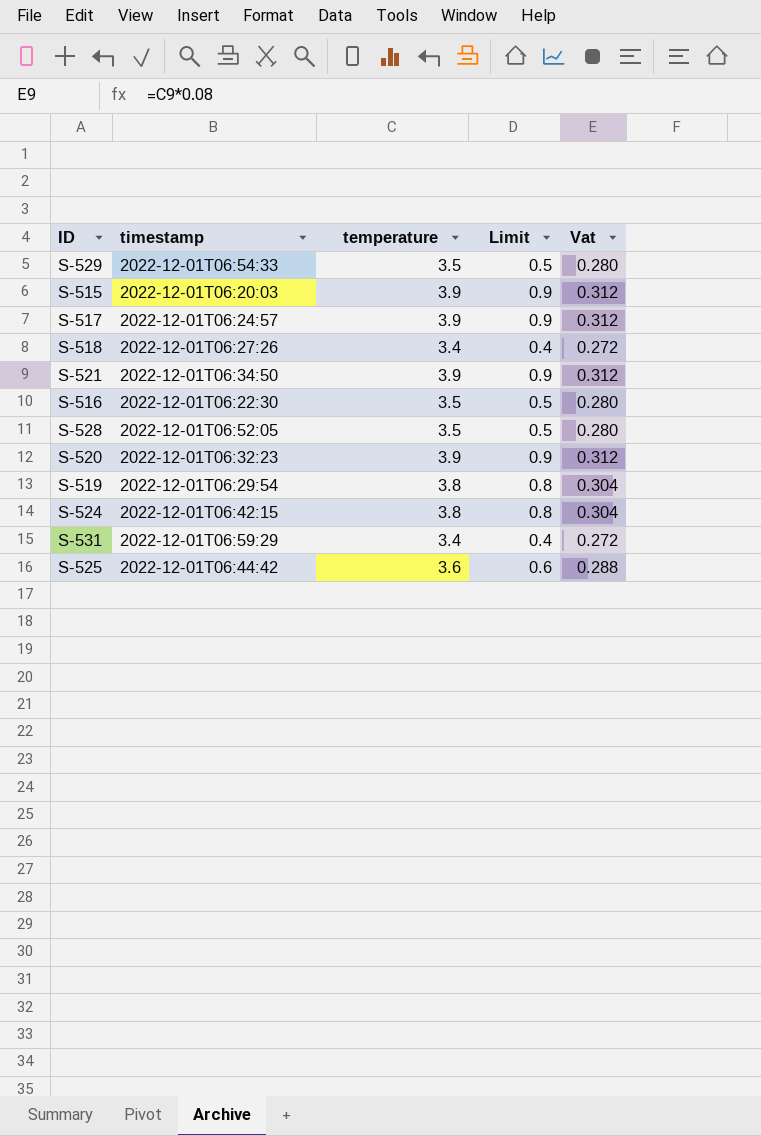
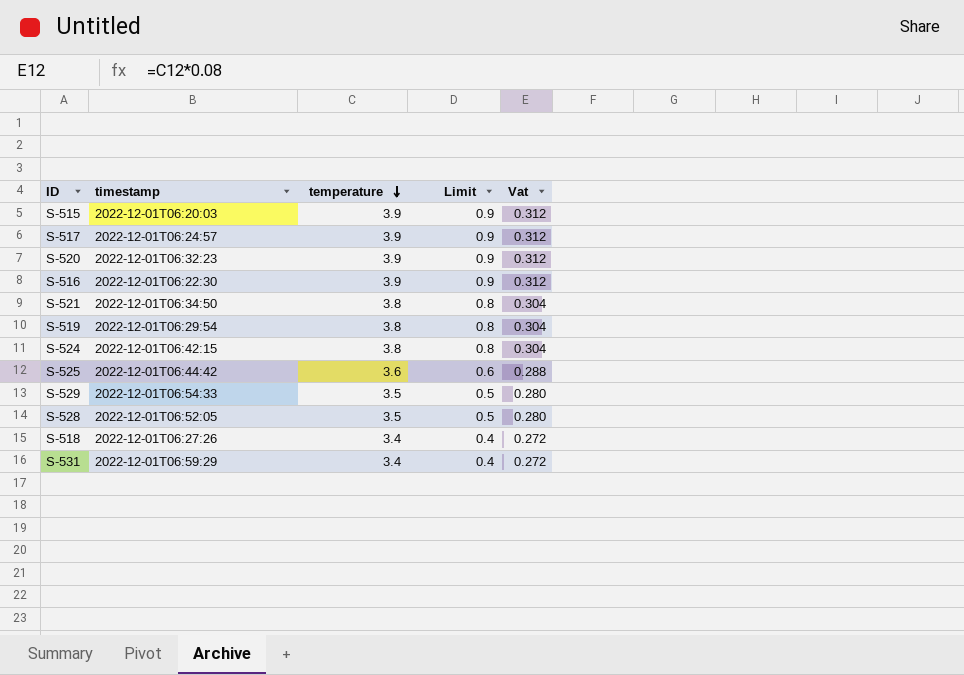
row order: none -> temperature descending
S-516 | temperature: 3.5 -> 3.9
S-516 | Limit: 0.5 -> 0.9
S-516 | Vat: 0.280 -> 0.312
S-521 | temperature: 3.9 -> 3.8
S-521 | Limit: 0.9 -> 0.8
S-521 | Vat: 0.312 -> 0.304

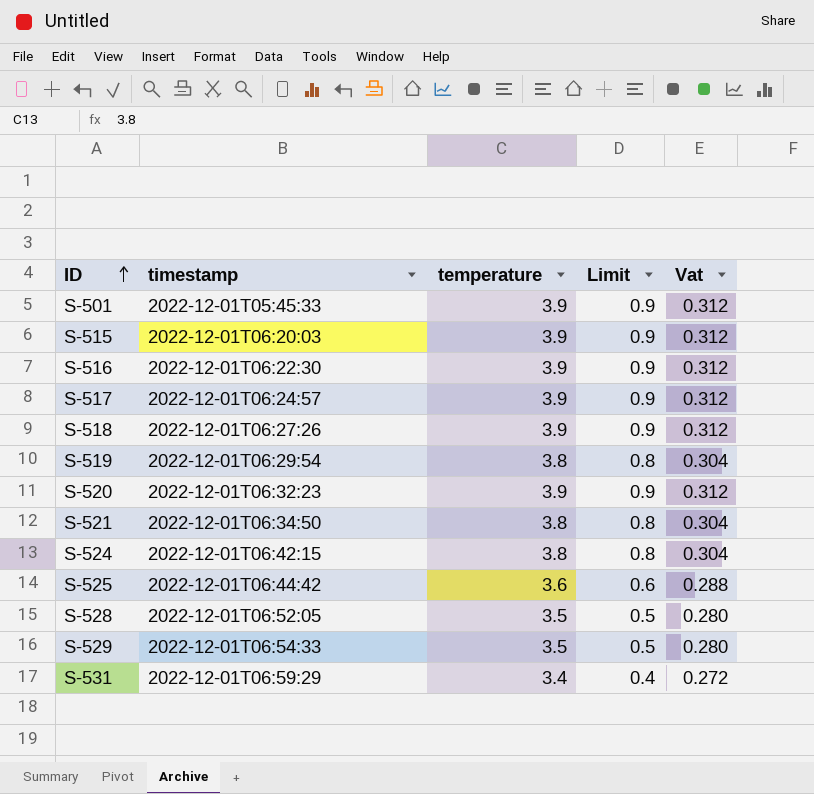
row order: temperature descending -> ID ascending
row S-501: none -> 2022-12-01T05:45:33 | 3.9 | 0.9 | 0.312
S-518 | temperature: 3.4 -> 3.9
S-518 | Limit: 0.4 -> 0.9
S-518 | Vat: 0.272 -> 0.312

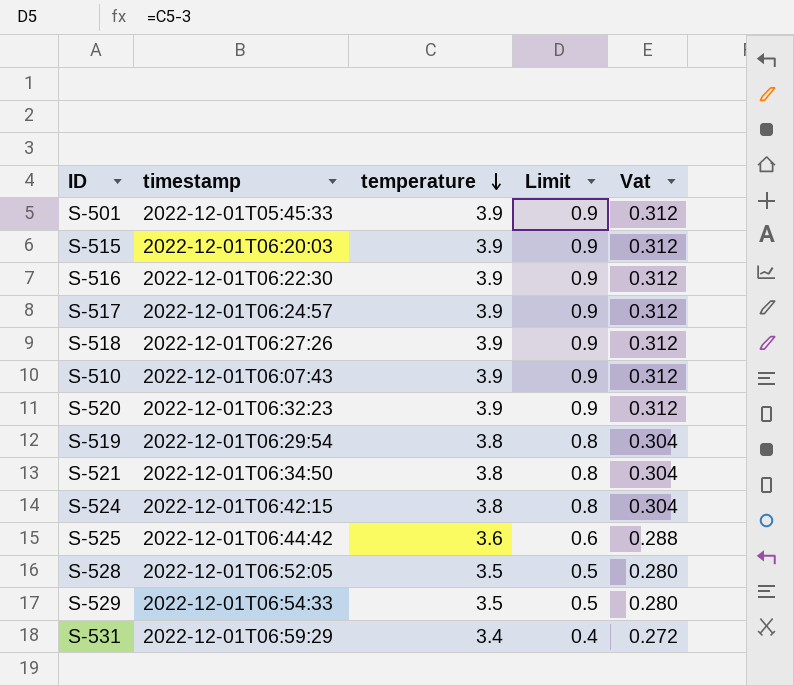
row order: ID ascending -> temperature descending
row S-510: none -> 2022-12-01T06:07:43 | 3.9 | 0.9 | 0.312

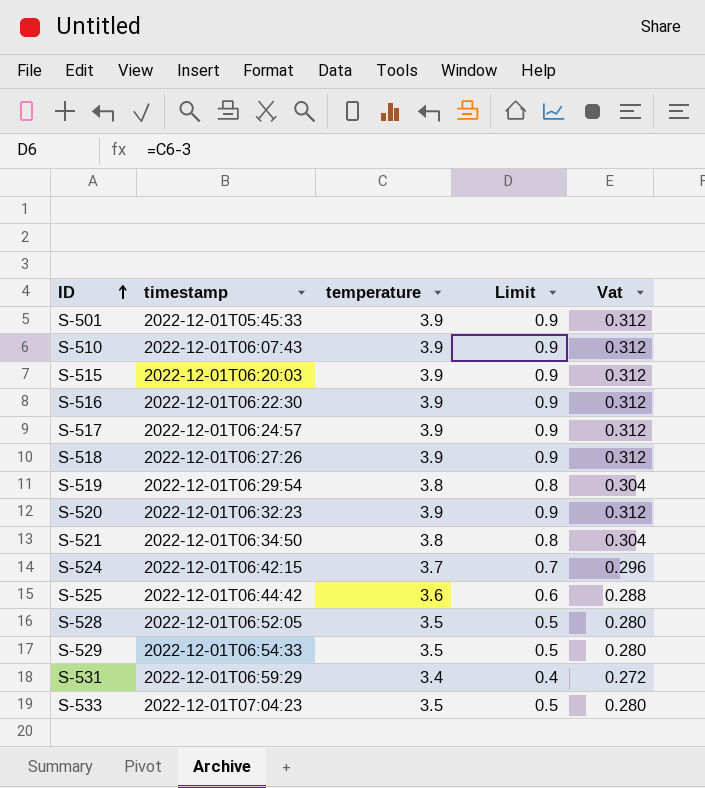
row order: temperature descending -> ID ascending
S-524 | temperature: 3.8 -> 3.7
S-524 | Limit: 0.8 -> 0.7
S-524 | Vat: 0.304 -> 0.296
row S-533: none -> 2022-12-01T07:04:23 | 3.5 | 0.5 | 0.280

